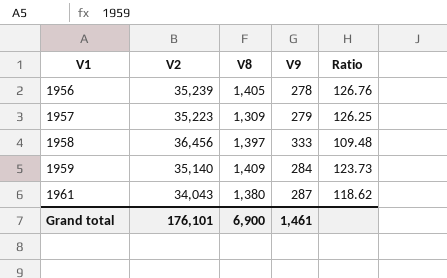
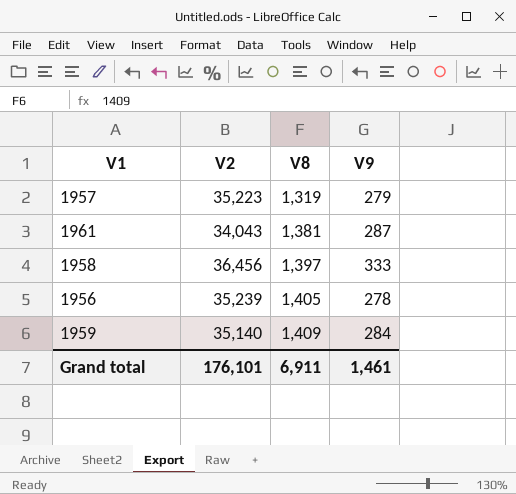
row order: V1 ascending -> V8 ascending
column Ratio | formula: [V2] / [V9] -> none
1957 | V8: 1,309 -> 1,319
1961 | V8: 1,380 -> 1,381
Grand total | V8: 6,900 -> 6,911

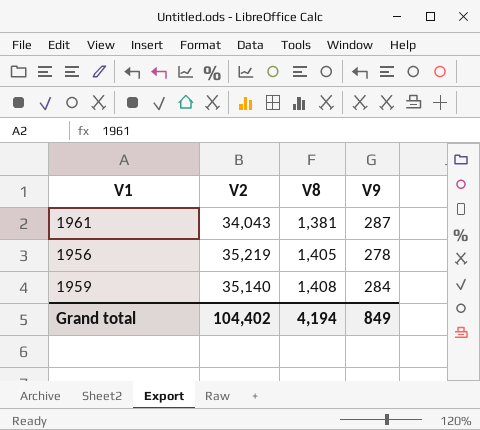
row 1957: 35,223 | 1,319 | 279 -> none
row 1958: 36,456 | 1,397 | 333 -> none
1956 | V2: 35,239 -> 35,219
1959 | V8: 1,409 -> 1,408
Grand total | V2: 176,101 -> 104,402
Grand total | V8: 6,911 -> 4,194
Grand total | V9: 1,461 -> 849

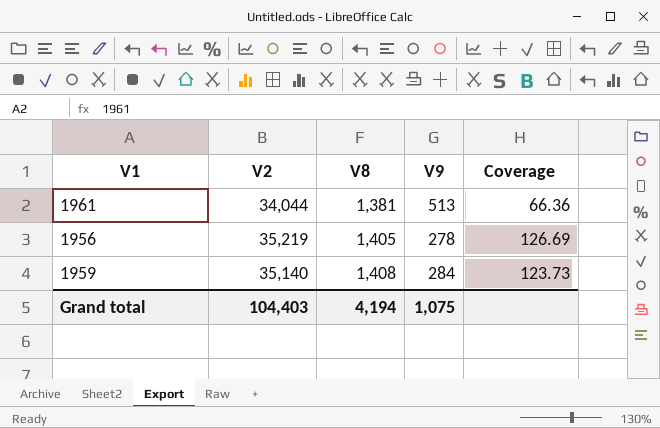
column Coverage | formula: none -> [V2] / [V9]
1961 | V2: 34,043 -> 34,044
1961 | V9: 287 -> 513
Grand total | V2: 104,402 -> 104,403
Grand total | V9: 849 -> 1,075

